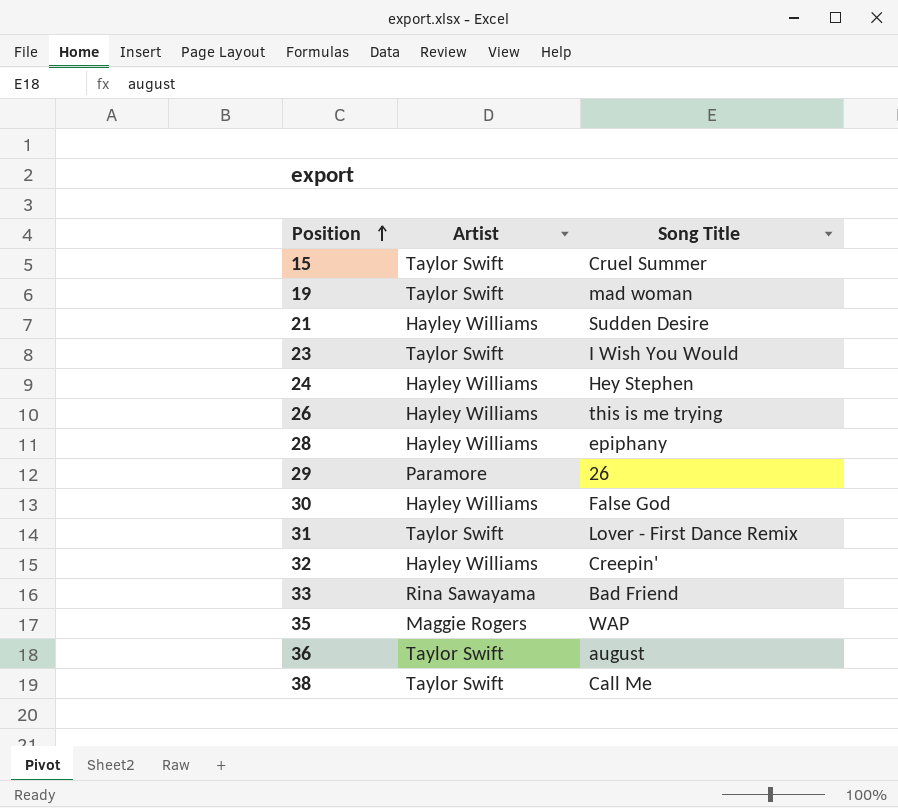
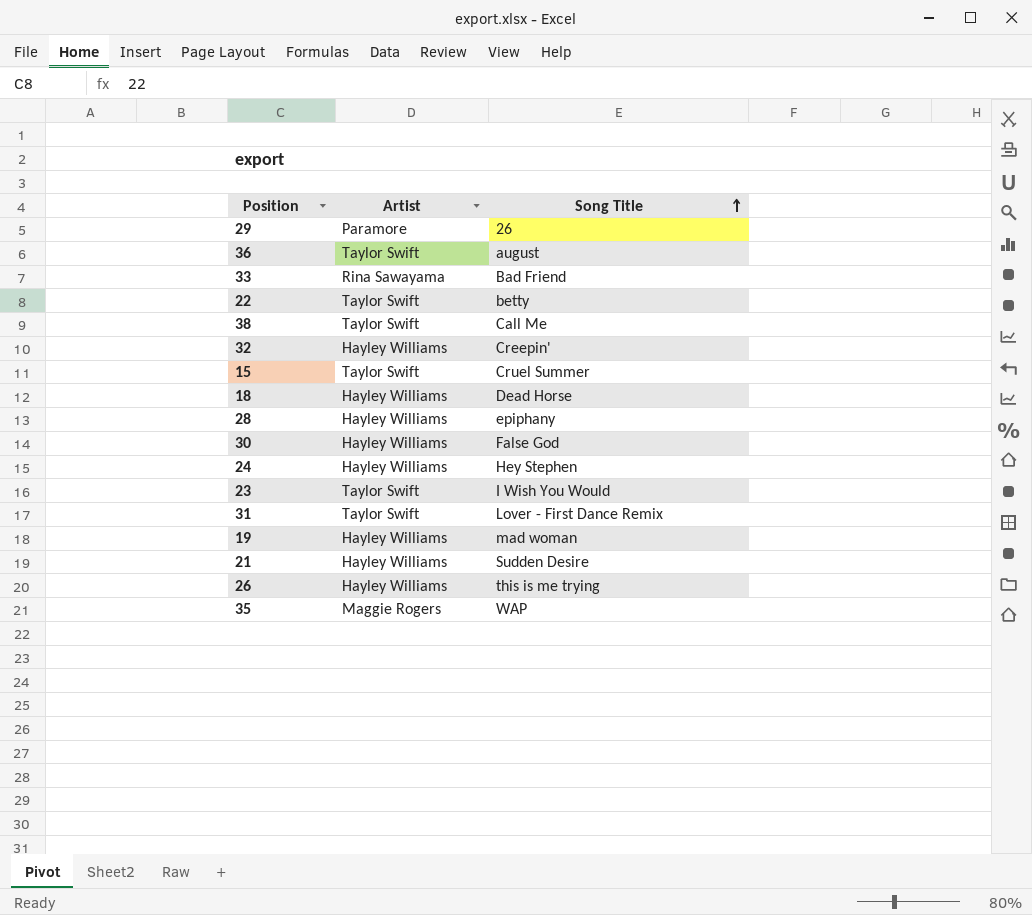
row order: Position ascending -> Song Title ascending
row 22: none -> Taylor Swift | betty
row 18: none -> Hayley Williams | Dead Horse
19 | Artist: Taylor Swift -> Hayley Williams

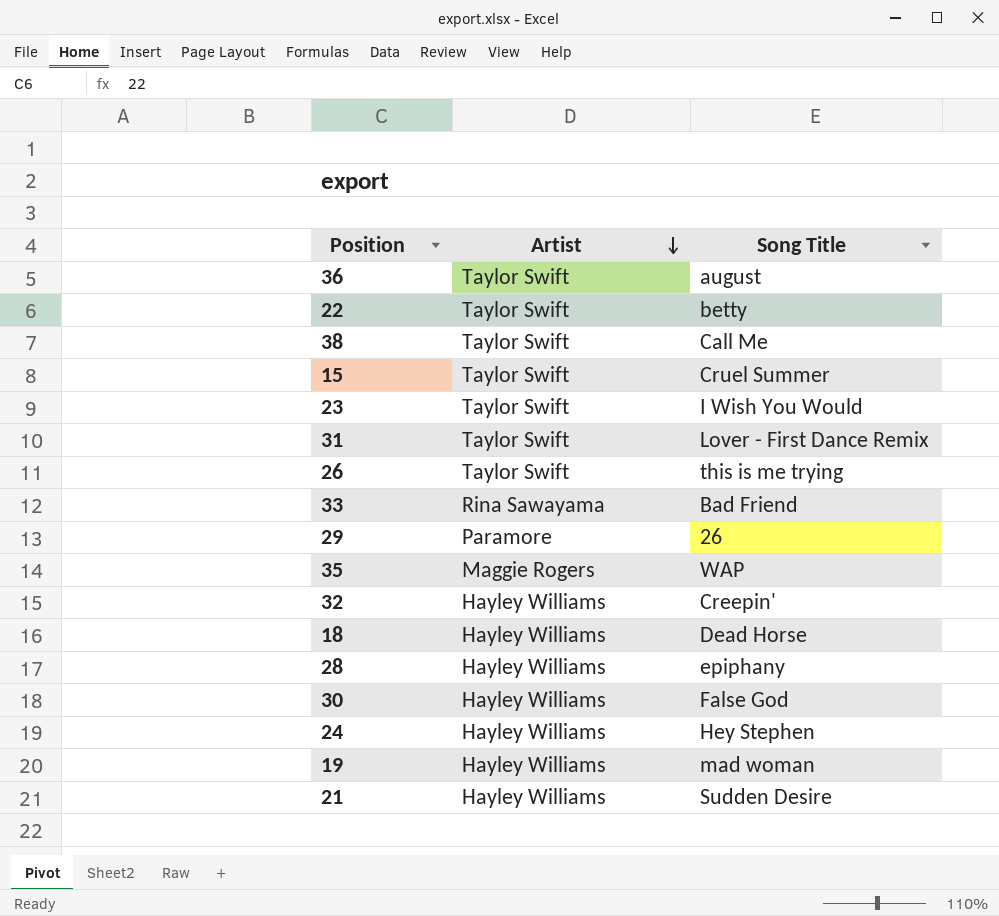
row order: Song Title ascending -> Artist descending
26 | Artist: Hayley Williams -> Taylor Swift

